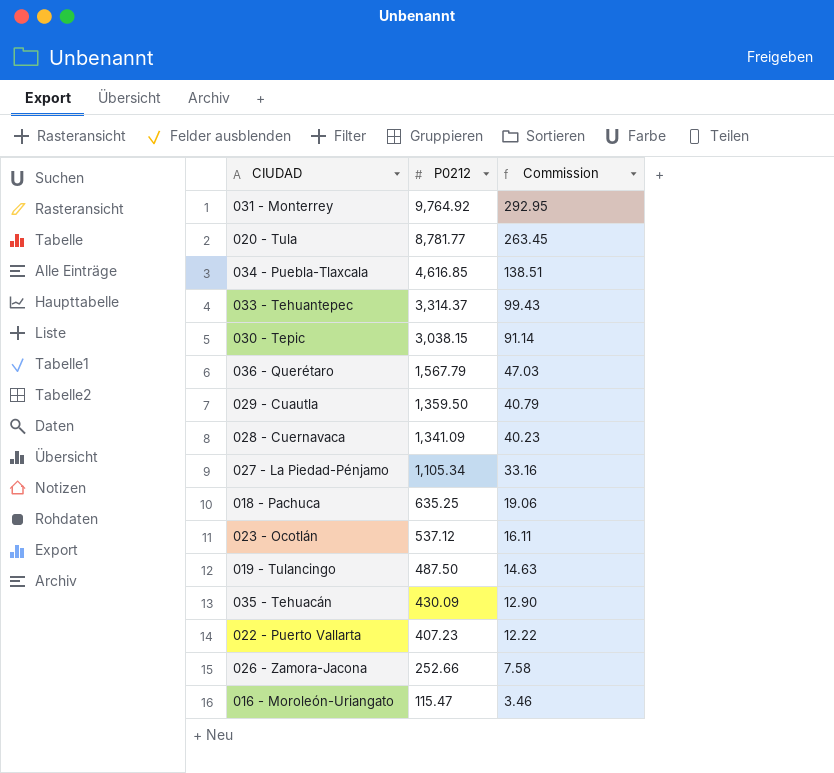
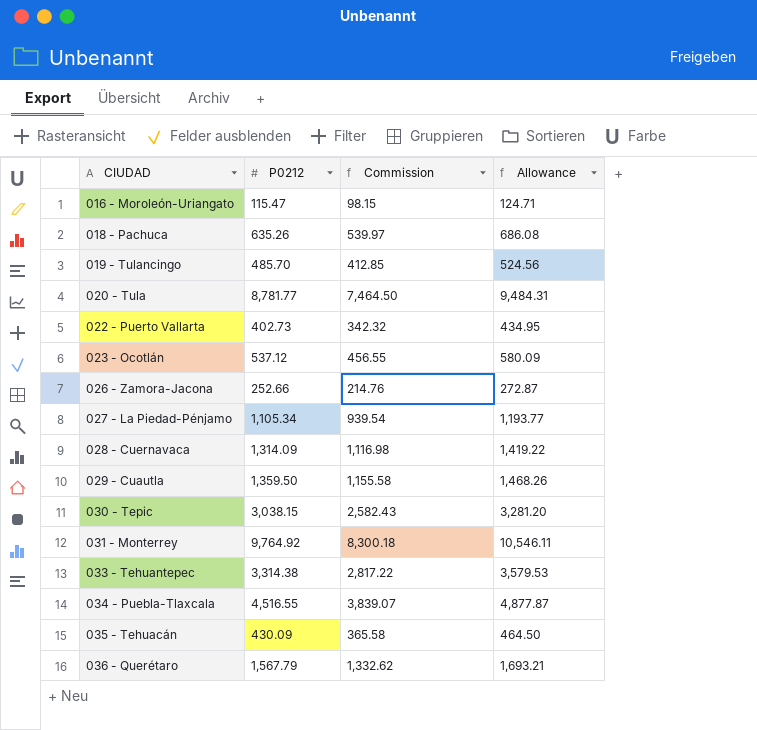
row order: P0212 descending -> CIUDAD ascending
column Commission | formula: [P0212] * 0.03 -> [P0212] * 0.85
column Allowance | formula: none -> [P0212] * 1.08
018 - Pachuca | P0212: 635.25 -> 635.26
019 - Tulancingo | P0212: 487.50 -> 485.70
022 - Puerto Vallarta | P0212: 407.23 -> 402.73
028 - Cuernavaca | P0212: 1,341.09 -> 1,314.09
033 - Tehuantepec | P0212: 3,314.37 -> 3,314.38
034 - Puebla-Tlaxcala | P0212: 4,616.85 -> 4,516.55

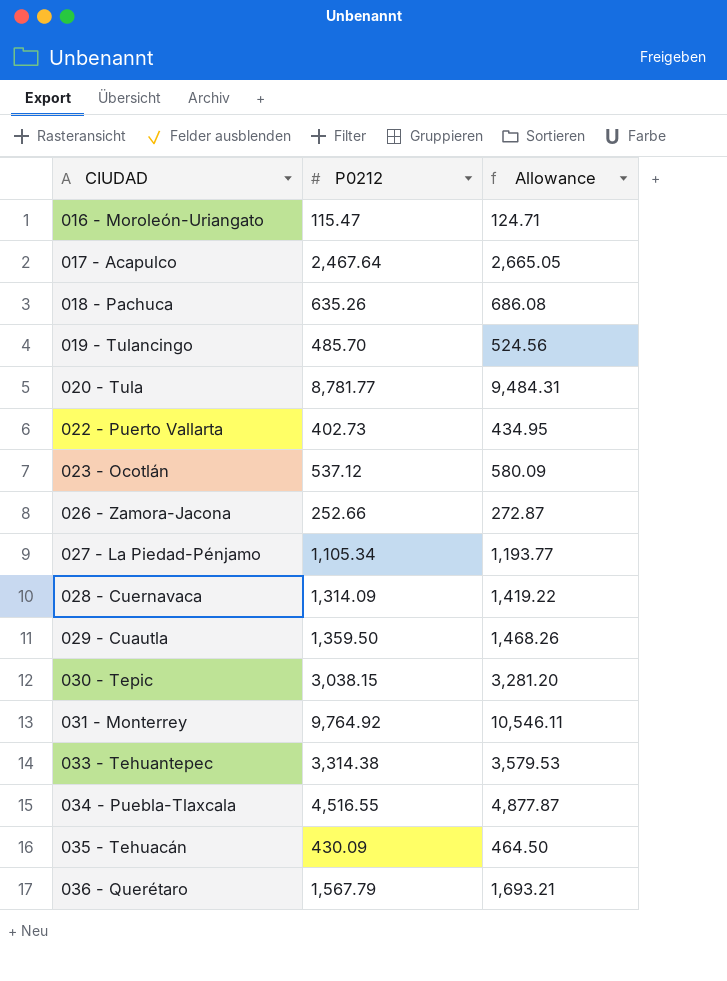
column Commission | formula: [P0212] * 0.85 -> none
row 017 - Acapulco: none -> 2,467.64 | 2,665.05

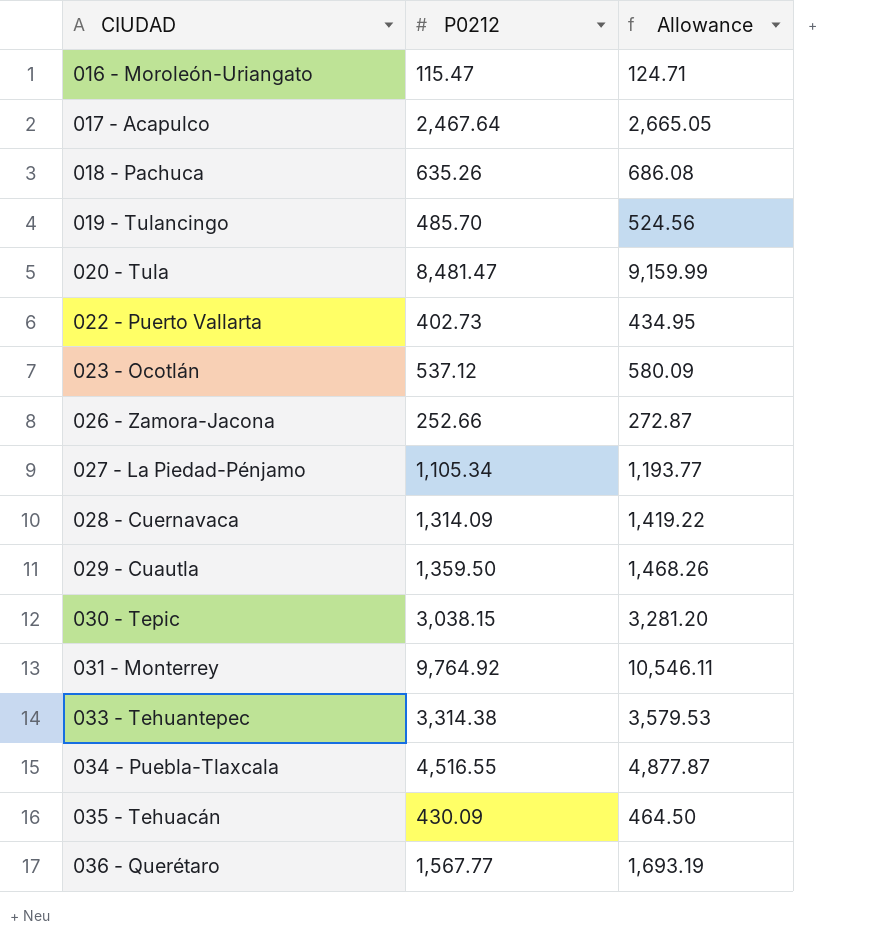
020 - Tula | P0212: 8,781.77 -> 8,481.47
020 - Tula | Allowance: 9,484.31 -> 9,159.99
036 - Querétaro | P0212: 1,567.79 -> 1,567.77
036 - Querétaro | Allowance: 1,693.21 -> 1,693.19

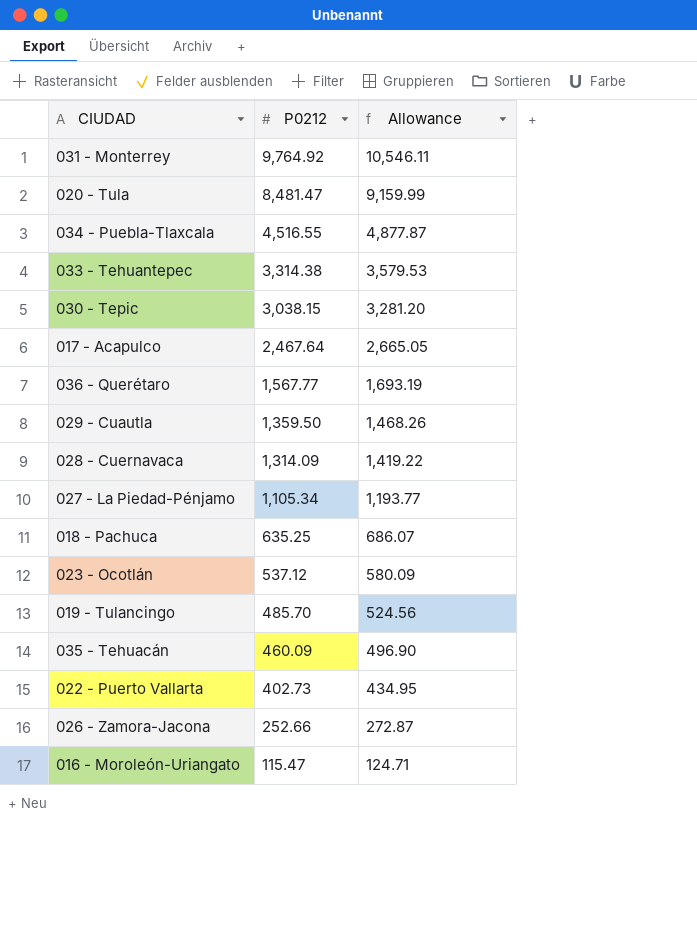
row order: CIUDAD ascending -> P0212 descending
018 - Pachuca | P0212: 635.26 -> 635.25
018 - Pachuca | Allowance: 686.08 -> 686.07
035 - Tehuacán | P0212: 430.09 -> 460.09
035 - Tehuacán | Allowance: 464.50 -> 496.90

